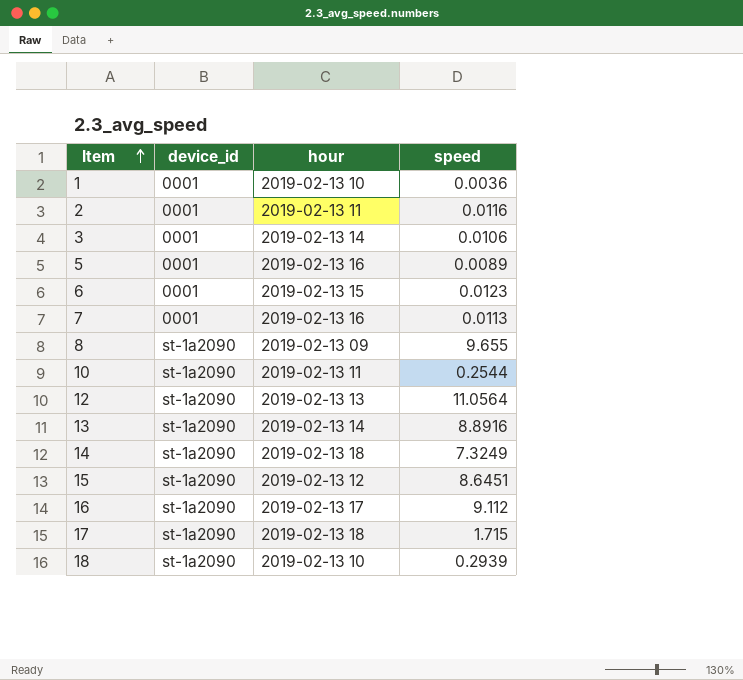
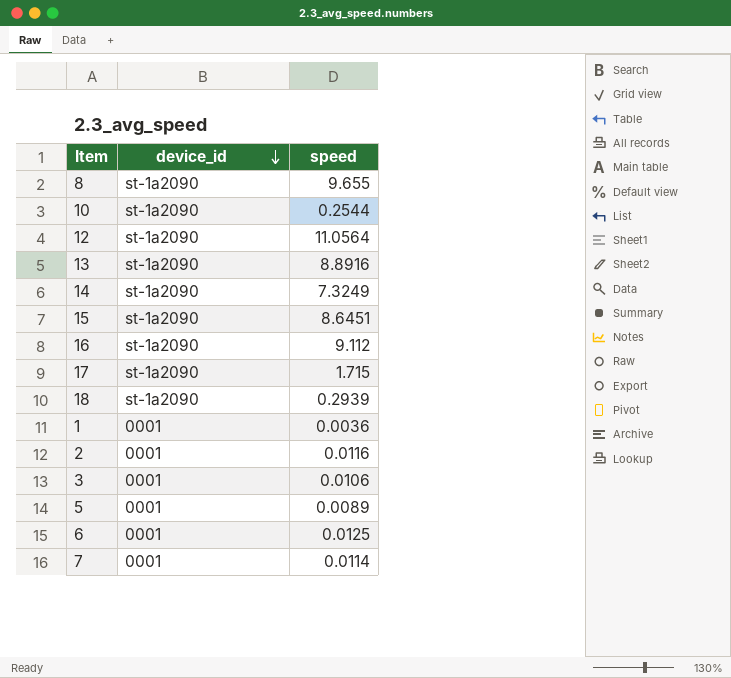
row order: Item ascending -> device_id descending
column hour | position: 3 -> none
6 | speed: 0.0123 -> 0.0125
7 | speed: 0.0113 -> 0.0114

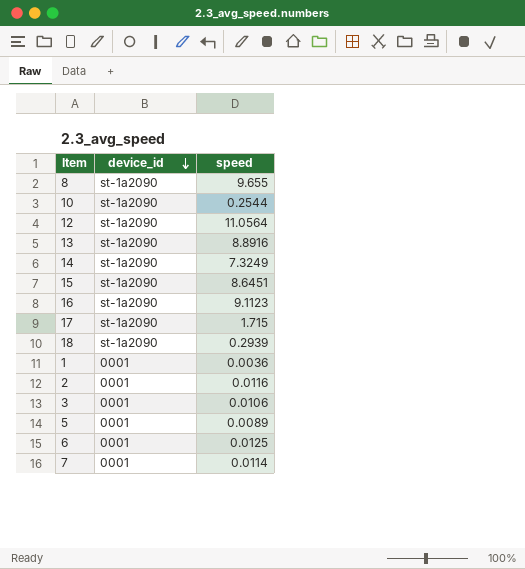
16 | speed: 9.112 -> 9.1123

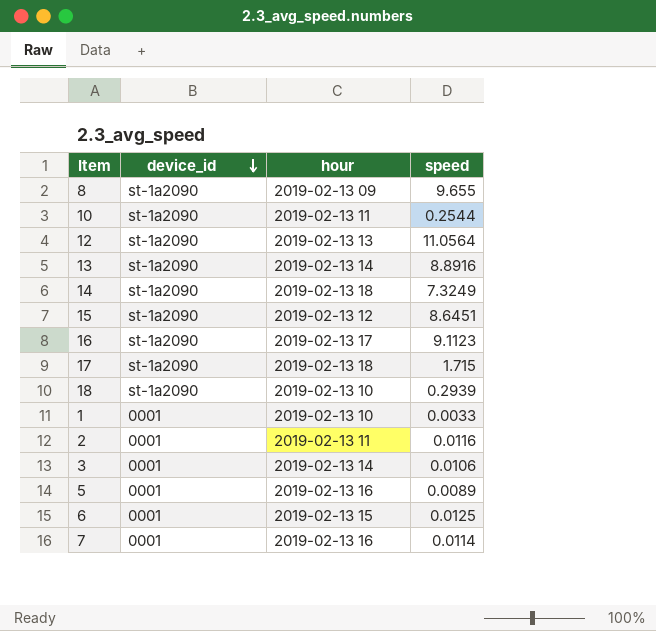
column hour | position: none -> 3
1 | speed: 0.0036 -> 0.0033

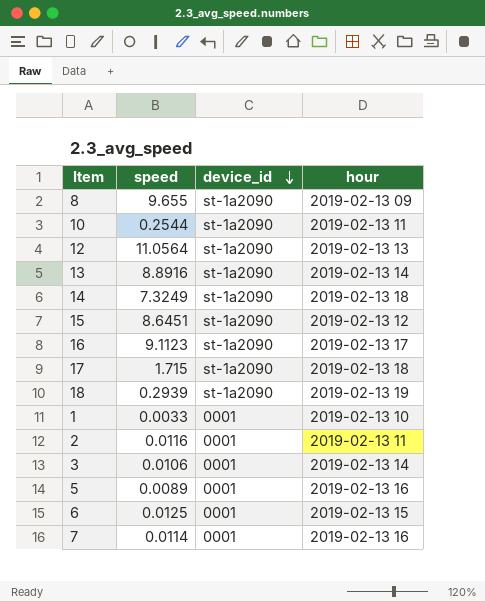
column speed | position: 4 -> 2
18 | hour: 2019-02-13 10 -> 2019-02-13 19

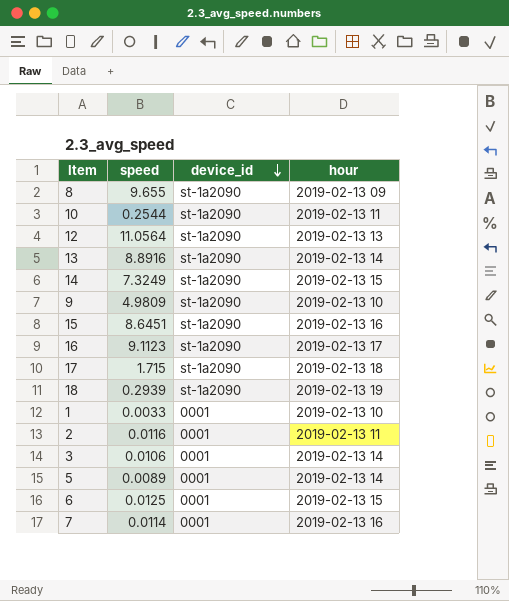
14 | hour: 2019-02-13 18 -> 2019-02-13 15
row 9: none -> 4.9809 | st-1a2090 | 2019-02-13 10
15 | hour: 2019-02-13 12 -> 2019-02-13 16
5 | hour: 2019-02-13 16 -> 2019-02-13 14

